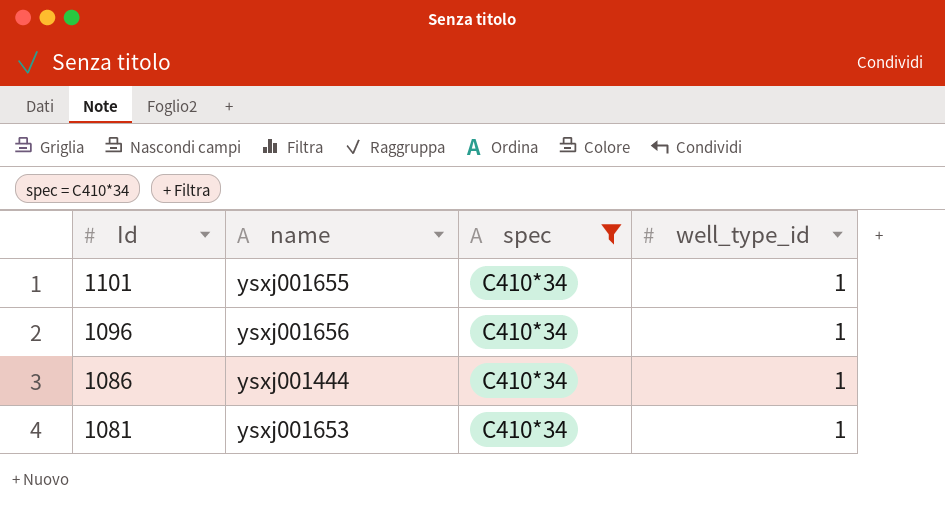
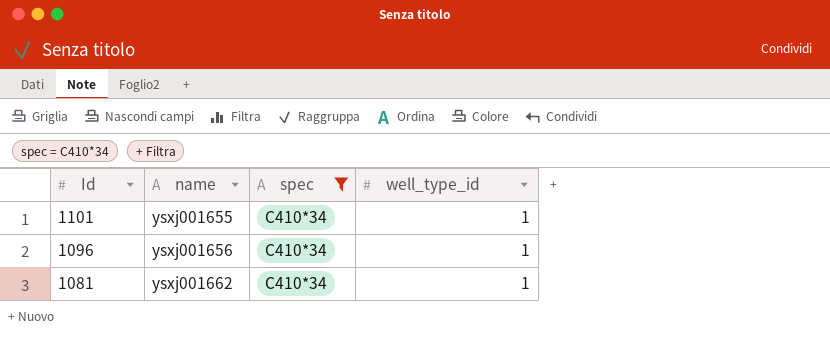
row 1086: ysxj001444 | C410*34 | 1 -> none
1081 | name: ysxj001653 -> ysxj001662

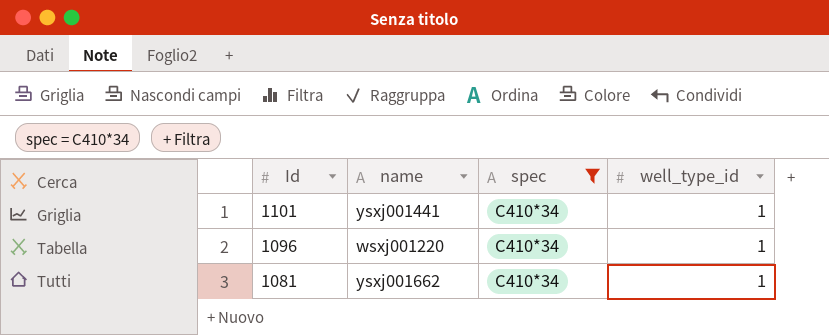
1101 | name: ysxj001655 -> ysxj001441
1096 | name: ysxj001656 -> wsxj001220

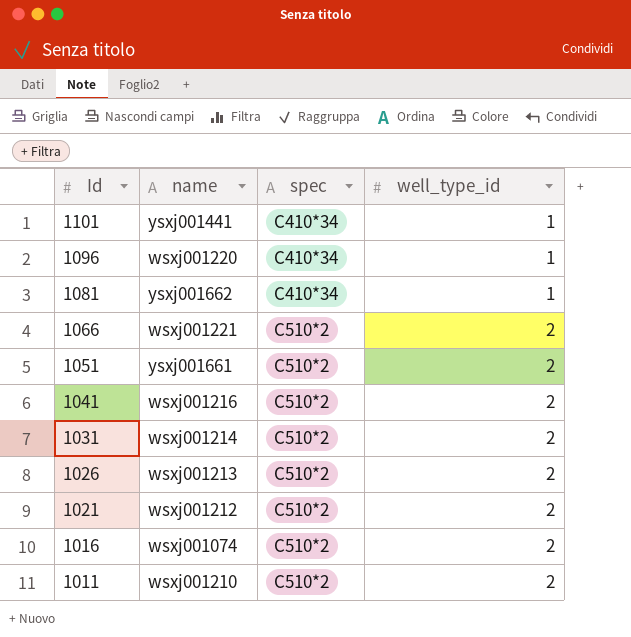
filter: spec = C410*34 -> none

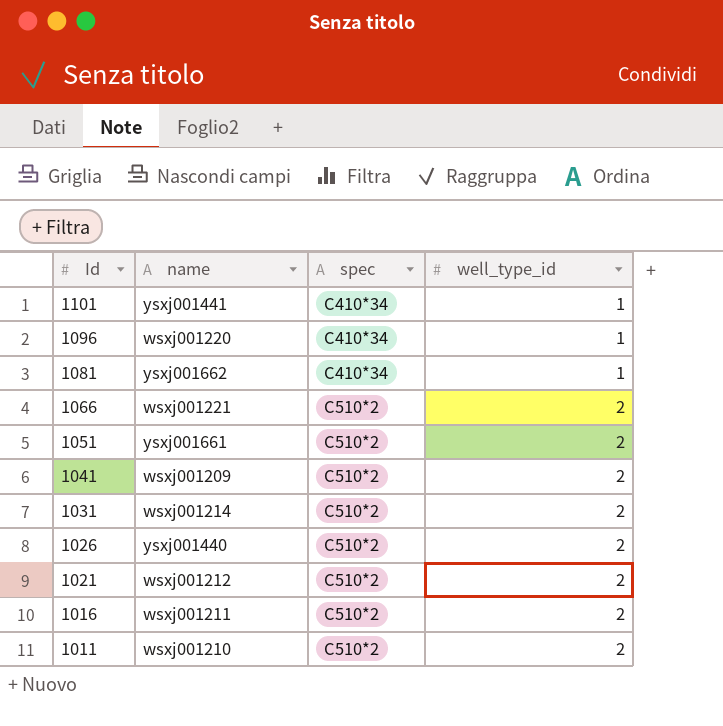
1041 | name: wsxj001216 -> wsxj001209
1026 | name: wsxj001213 -> ysxj001440
1016 | name: wsxj001074 -> wsxj001211

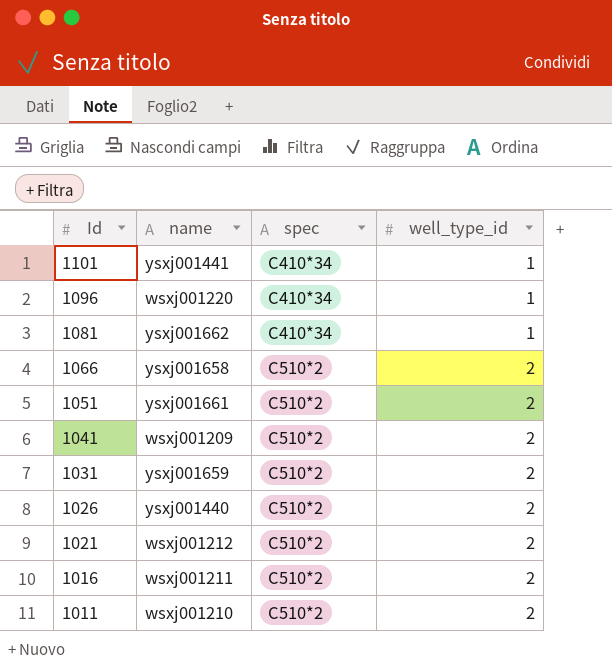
1066 | name: wsxj001221 -> ysxj001658
1031 | name: wsxj001214 -> ysxj001659

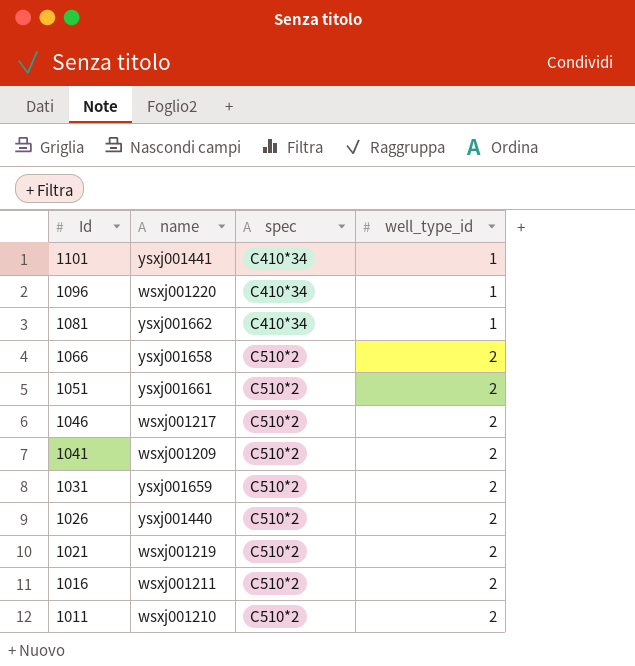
row 1046: none -> wsxj001217 | C510*2 | 2
1021 | name: wsxj001212 -> wsxj001219

